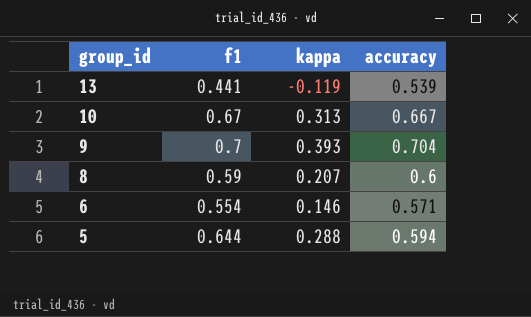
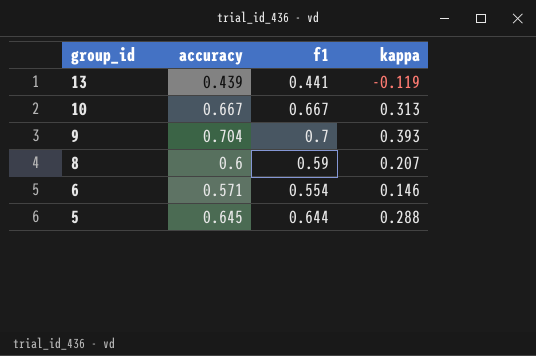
column accuracy | position: 4 -> 2
13 | accuracy: 0.539 -> 0.439
10 | f1: 0.67 -> 0.667
5 | accuracy: 0.594 -> 0.645

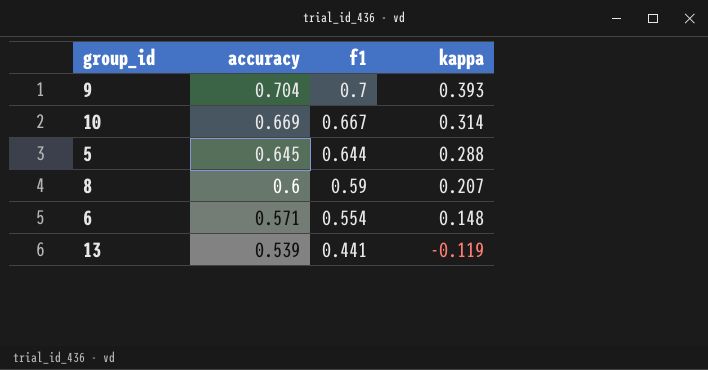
row order: group_id descending -> accuracy descending
10 | accuracy: 0.667 -> 0.669
10 | kappa: 0.313 -> 0.314
6 | kappa: 0.146 -> 0.148
13 | accuracy: 0.439 -> 0.539

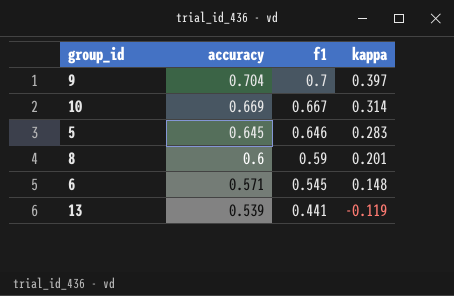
9 | kappa: 0.393 -> 0.397
5 | f1: 0.644 -> 0.646
5 | kappa: 0.288 -> 0.283
8 | kappa: 0.207 -> 0.201
6 | f1: 0.554 -> 0.545

